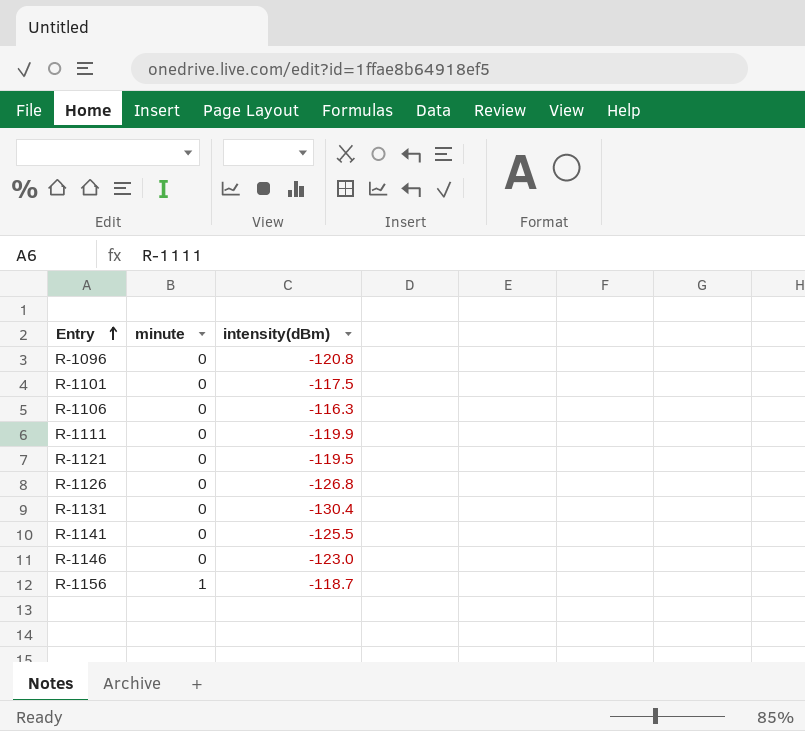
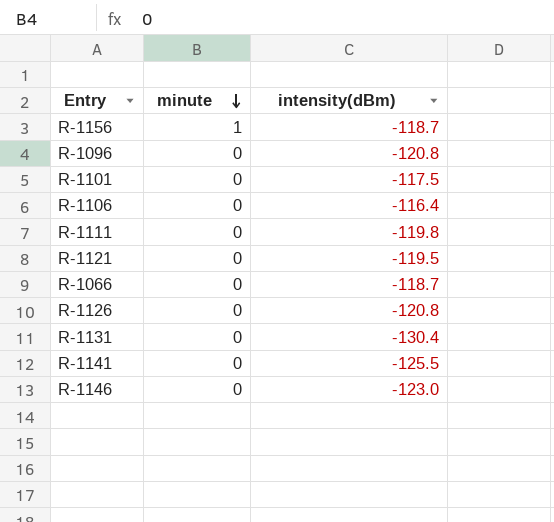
row order: Entry ascending -> minute descending
R-1106 | intensity(dBm): -116.3 -> -116.4
R-1111 | intensity(dBm): -119.9 -> -119.8
row R-1066: none -> 0 | -118.7
R-1126 | intensity(dBm): -126.8 -> -120.8

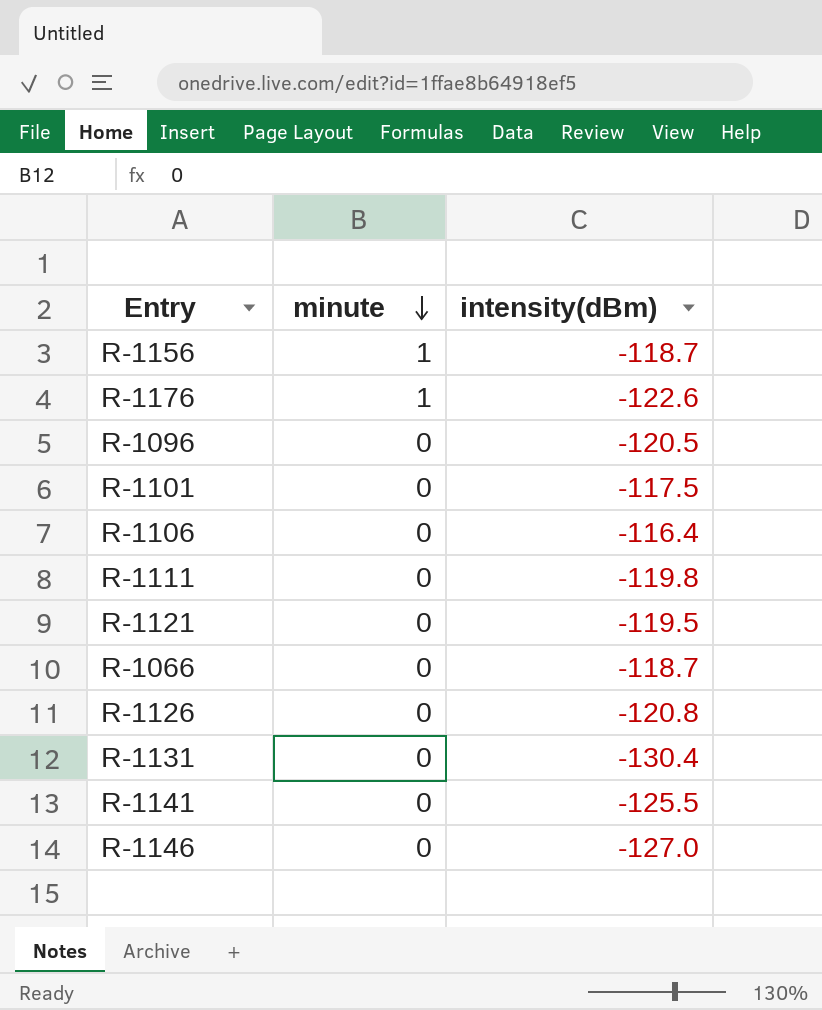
row R-1176: none -> 1 | -122.6
R-1096 | intensity(dBm): -120.8 -> -120.5
R-1146 | intensity(dBm): -123.0 -> -127.0

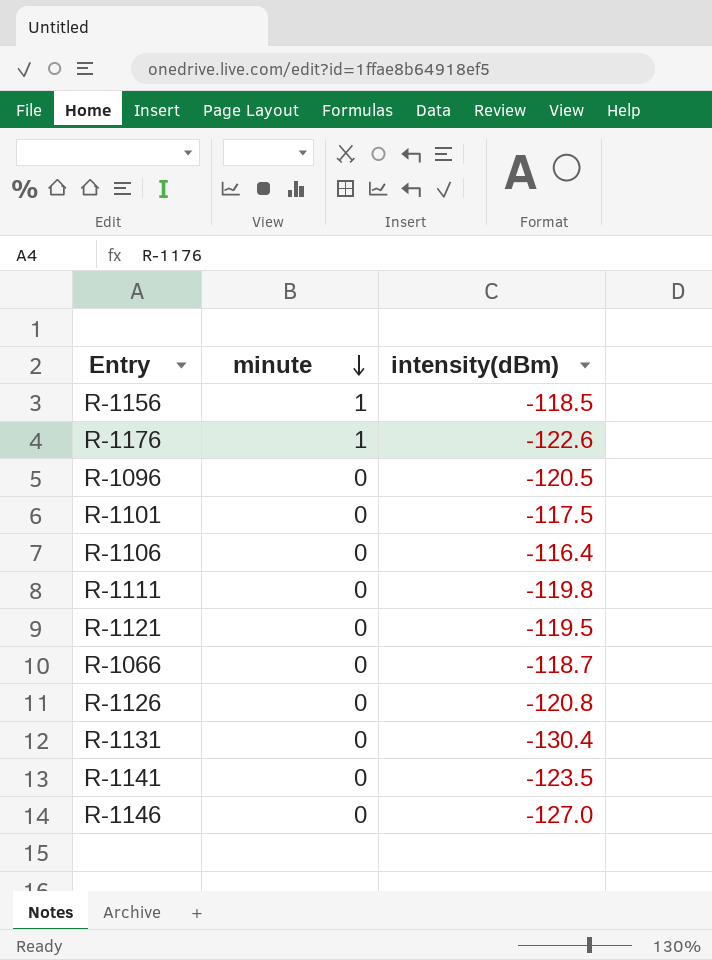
R-1156 | intensity(dBm): -118.7 -> -118.5
R-1141 | intensity(dBm): -125.5 -> -123.5

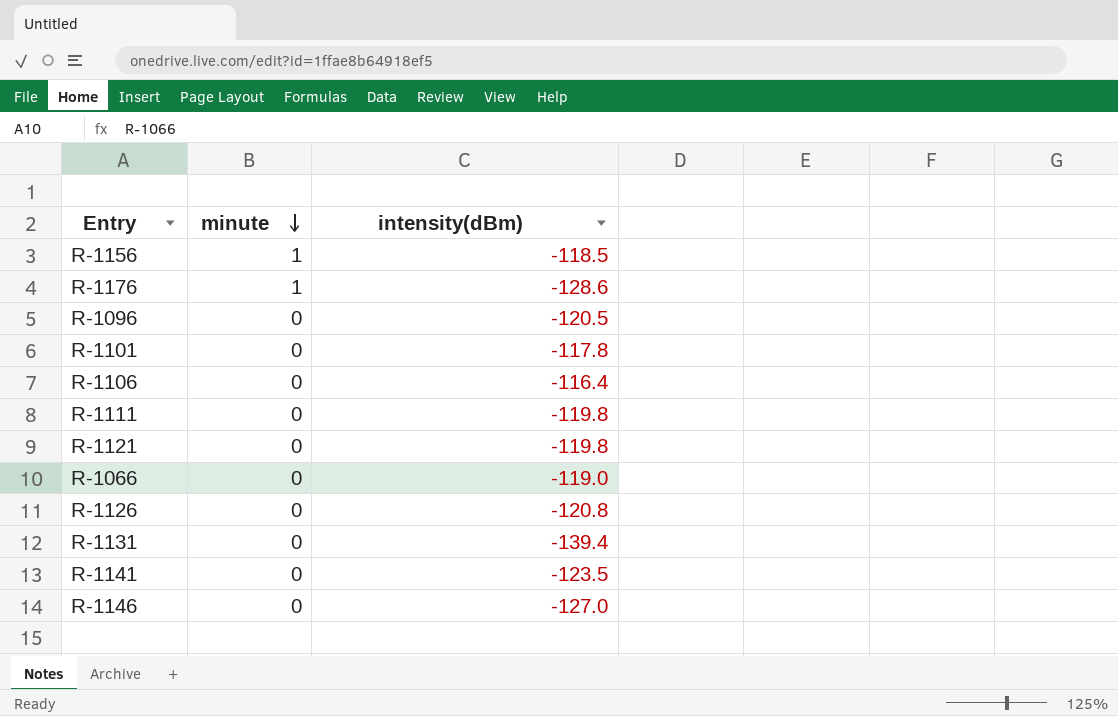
R-1176 | intensity(dBm): -122.6 -> -128.6
R-1101 | intensity(dBm): -117.5 -> -117.8
R-1121 | intensity(dBm): -119.5 -> -119.8
R-1066 | intensity(dBm): -118.7 -> -119.0
R-1131 | intensity(dBm): -130.4 -> -139.4

